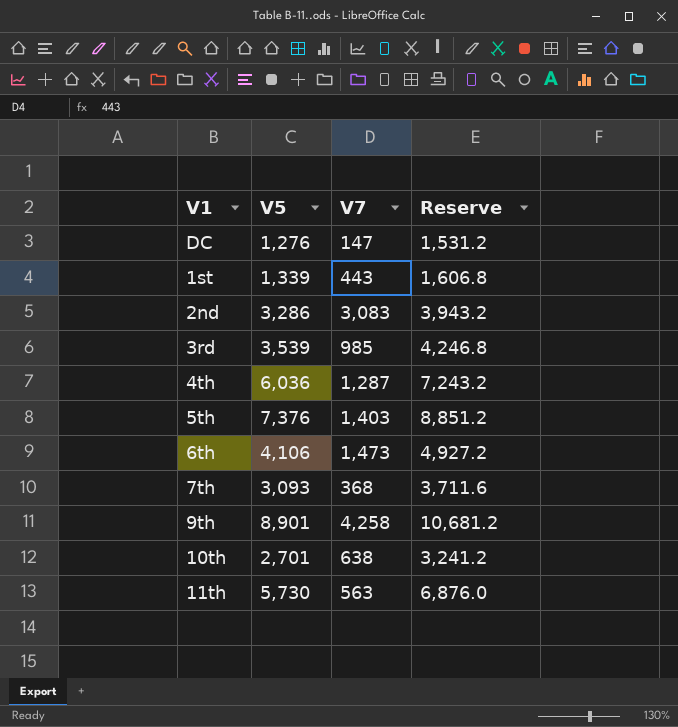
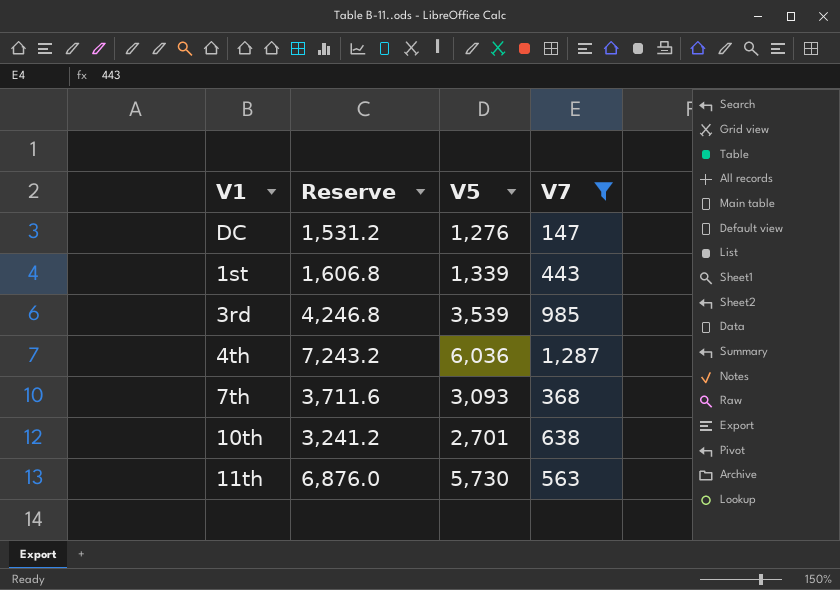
filter: none -> V7 <= 1,287
column Reserve | position: 4 -> 2

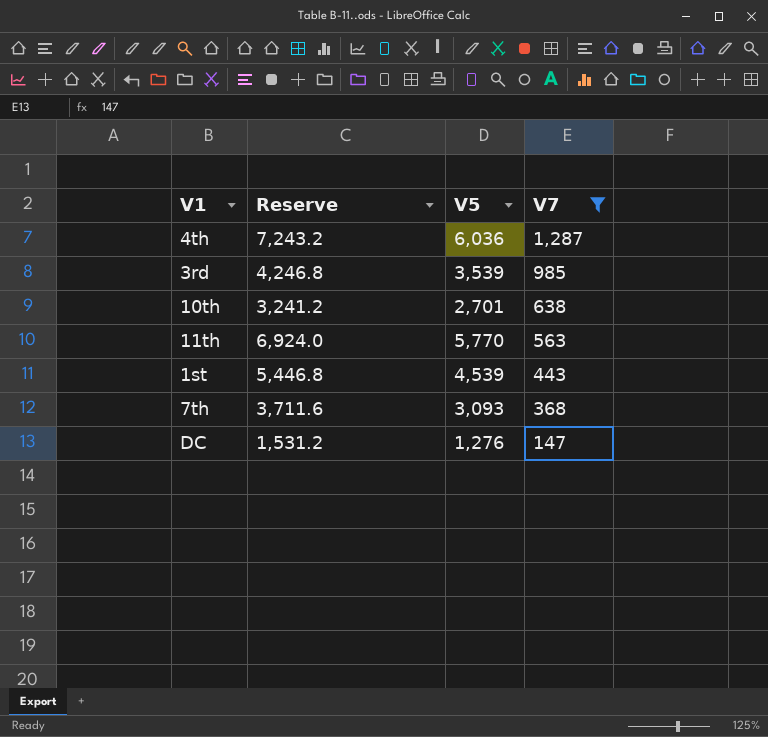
row order: none -> V7 descending
11th | Reserve: 6,876.0 -> 6,924.0
11th | V5: 5,730 -> 5,770
1st | Reserve: 1,606.8 -> 5,446.8
1st | V5: 1,339 -> 4,539

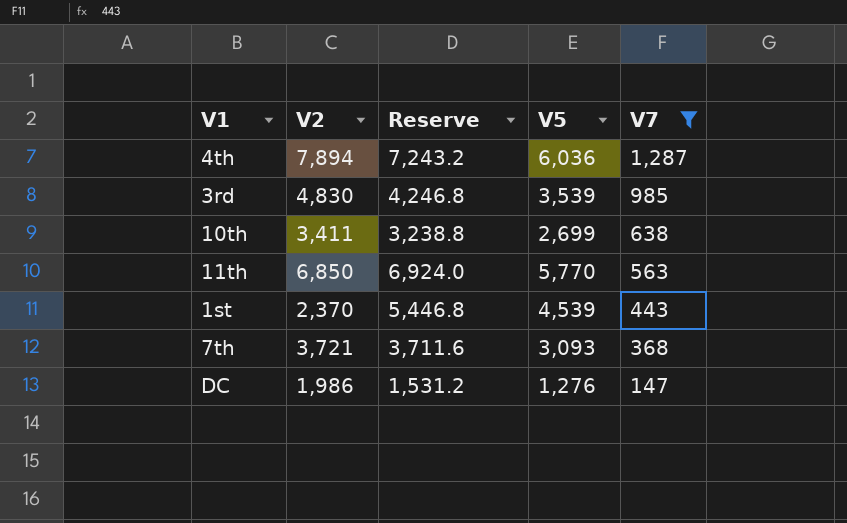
column V2 | position: none -> 2
10th | Reserve: 3,241.2 -> 3,238.8
10th | V5: 2,701 -> 2,699

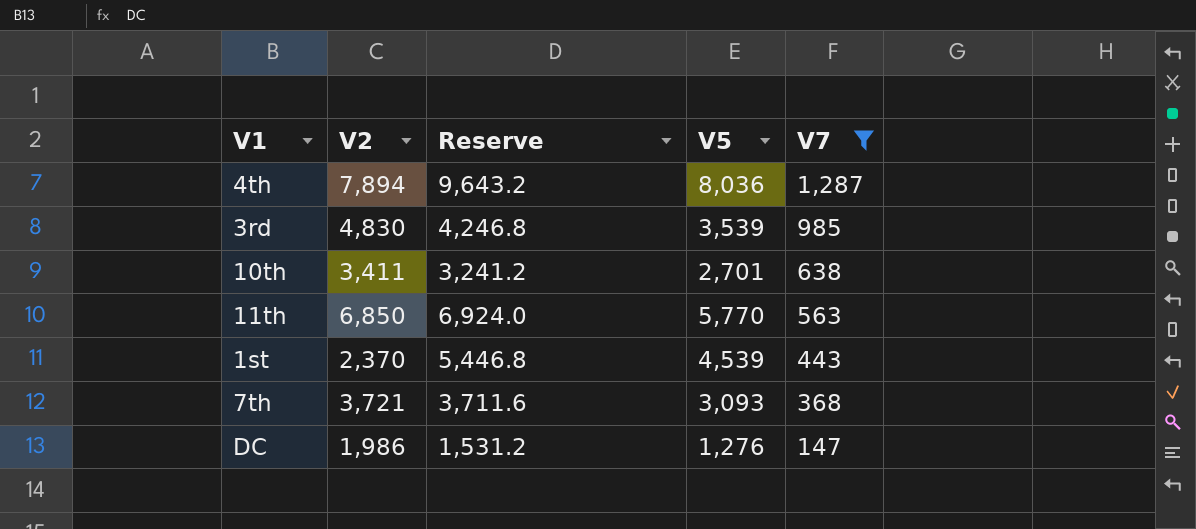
4th | Reserve: 7,243.2 -> 9,643.2
4th | V5: 6,036 -> 8,036
10th | Reserve: 3,238.8 -> 3,241.2
10th | V5: 2,699 -> 2,701

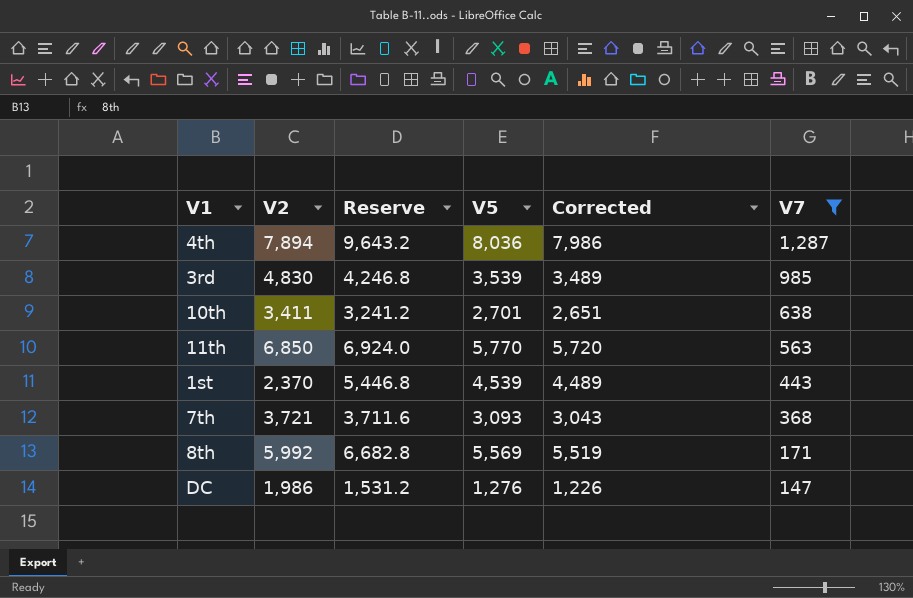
column Corrected | formula: none -> [V5] - 50
row 8th: none -> 5,992 | 6,682.8 | 5,569 | 5,519 | 171

